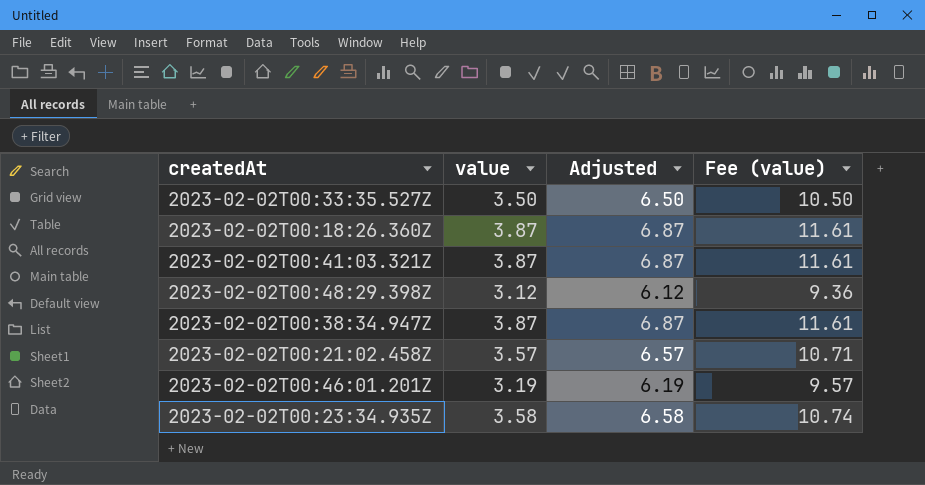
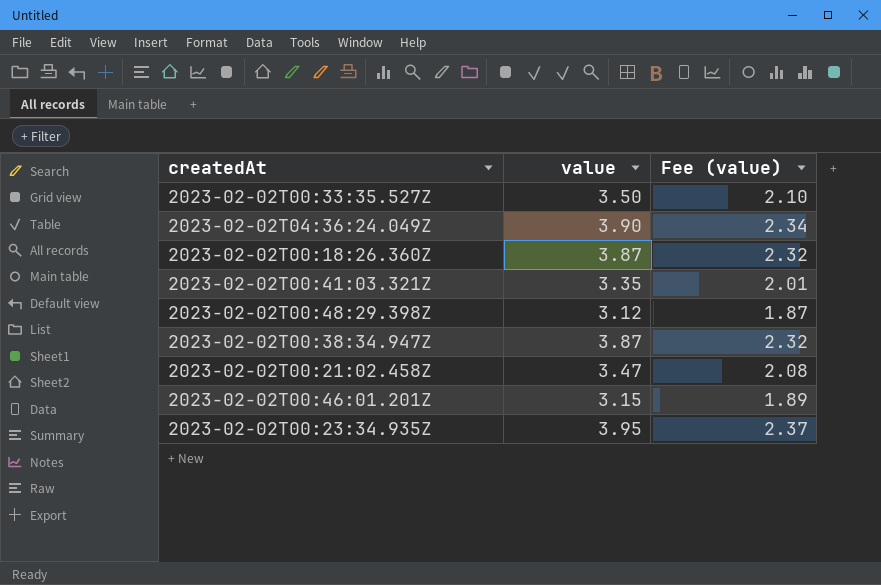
column Adjusted | formula: [value] + 3 -> none
column Fee (value) | formula: [value] * 3 -> [value] * 0.6
row 2023-02-02T04:36:24.049Z: none -> 3.90 | 2.34
2023-02-02T00:41:03.321Z | value: 3.87 -> 3.35
2023-02-02T00:21:02.458Z | value: 3.57 -> 3.47
2023-02-02T00:46:01.201Z | value: 3.19 -> 3.15
2023-02-02T00:23:34.935Z | value: 3.58 -> 3.95

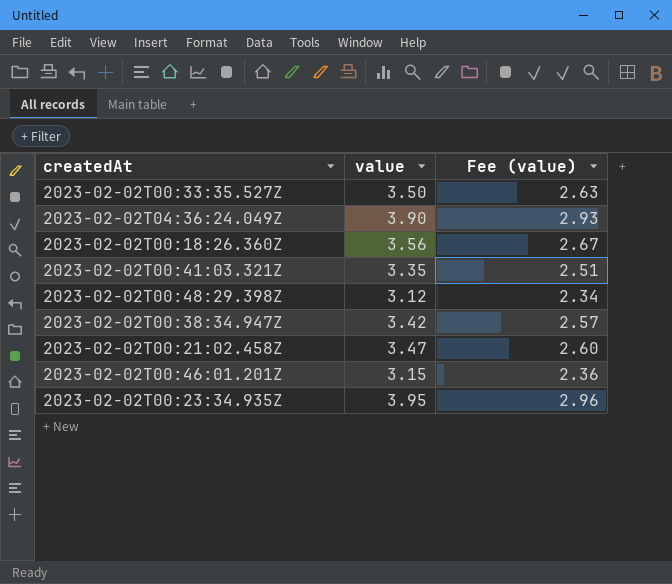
column Fee (value) | formula: [value] * 0.6 -> [value] * 0.75
2023-02-02T00:18:26.360Z | value: 3.87 -> 3.56
2023-02-02T00:38:34.947Z | value: 3.87 -> 3.42

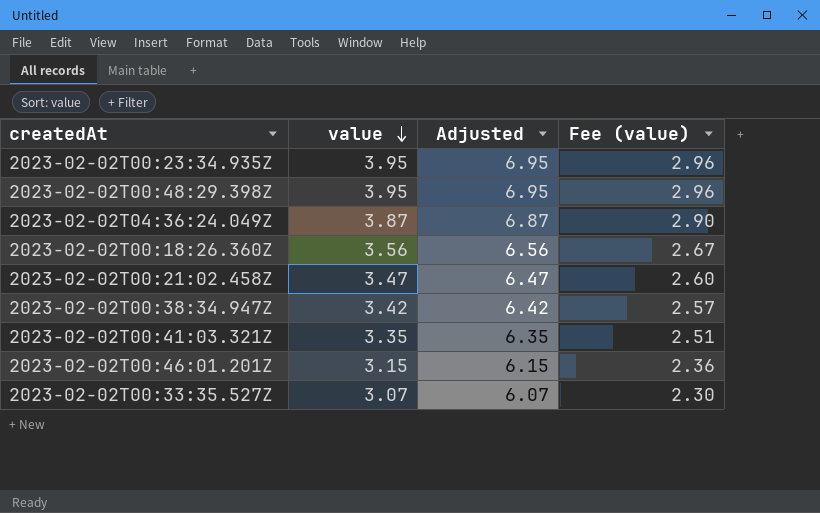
row order: none -> value descending
column Adjusted | formula: none -> [value] + 3
2023-02-02T00:48:29.398Z | value: 3.12 -> 3.95
2023-02-02T00:48:29.398Z | Fee (value): 2.34 -> 2.96
2023-02-02T04:36:24.049Z | value: 3.90 -> 3.87
2023-02-02T04:36:24.049Z | Fee (value): 2.93 -> 2.90
2023-02-02T00:33:35.527Z | value: 3.50 -> 3.07
2023-02-02T00:33:35.527Z | Fee (value): 2.63 -> 2.30

